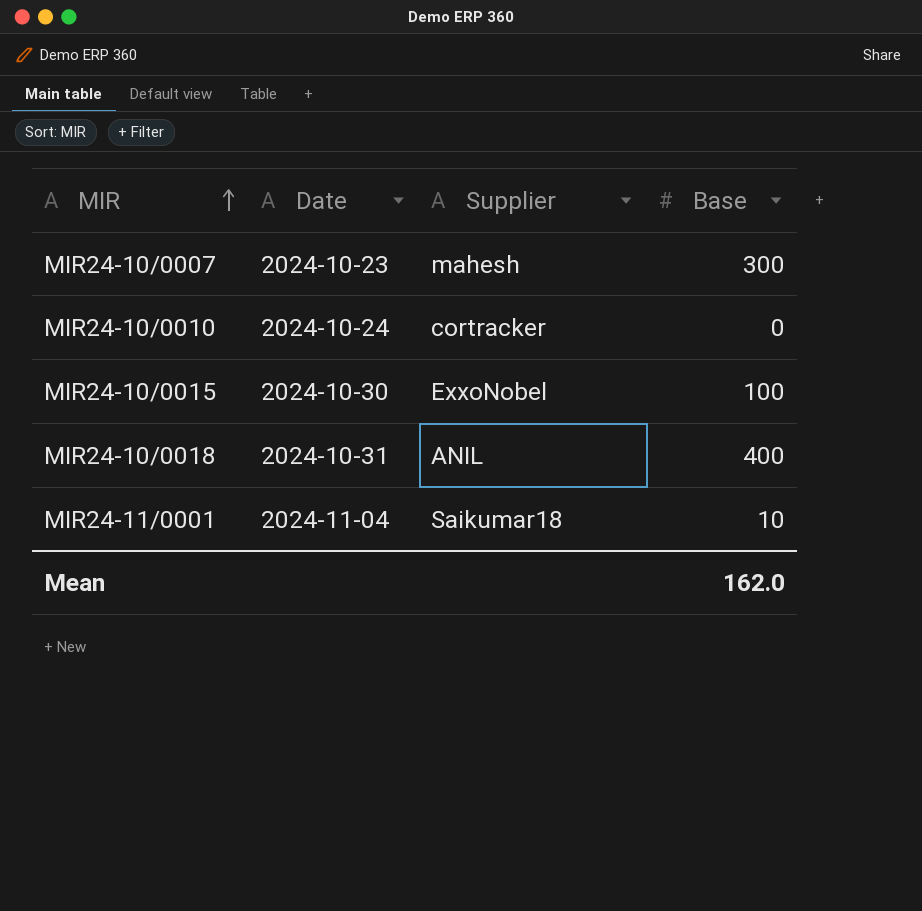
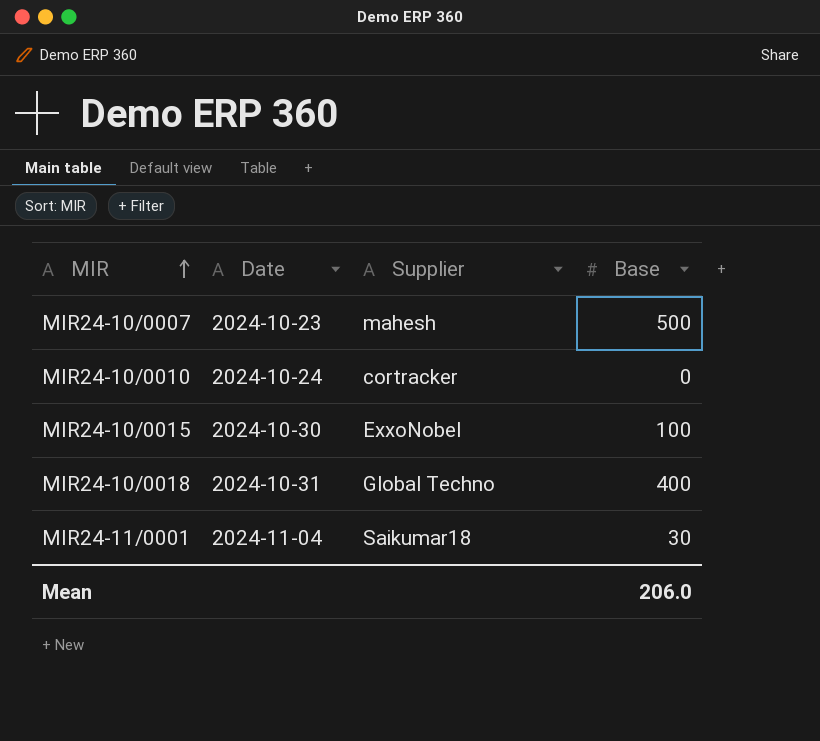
MIR24-10/0007 | Base: 300 -> 500
MIR24-10/0018 | Supplier: ANIL -> Global Techno
MIR24-11/0001 | Base: 10 -> 30
Mean | Base: 162.0 -> 206.0

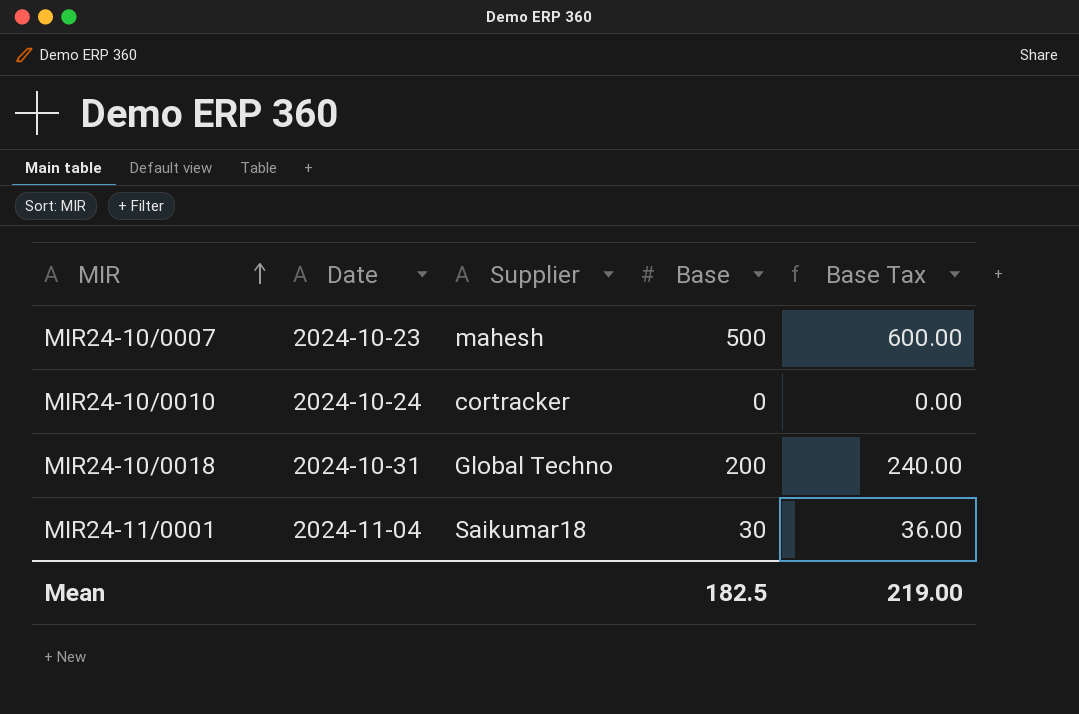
column Base Tax | formula: none -> [Base] * 1.2
row MIR24-10/0015: 2024-10-30 | ExxoNobel | 100 -> none
MIR24-10/0018 | Base: 400 -> 200
Mean | Base: 206.0 -> 182.5

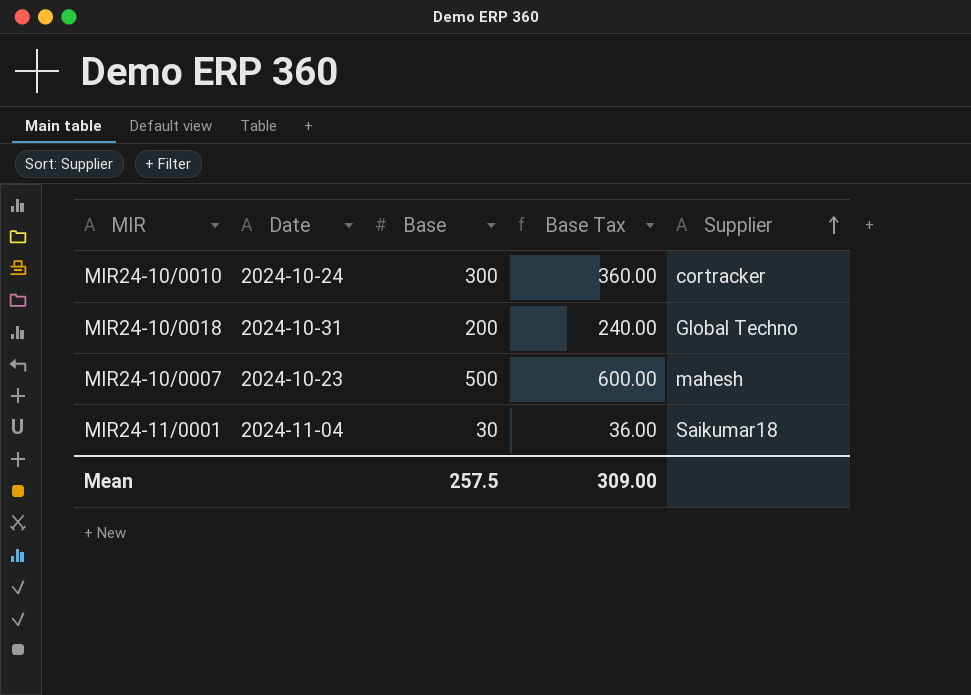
row order: MIR ascending -> Supplier ascending
column Supplier | position: 3 -> 5
MIR24-10/0010 | Base: 0 -> 300
MIR24-10/0010 | Base Tax: 0.00 -> 360.00
Mean | Base: 182.5 -> 257.5
Mean | Base Tax: 219.00 -> 309.00

